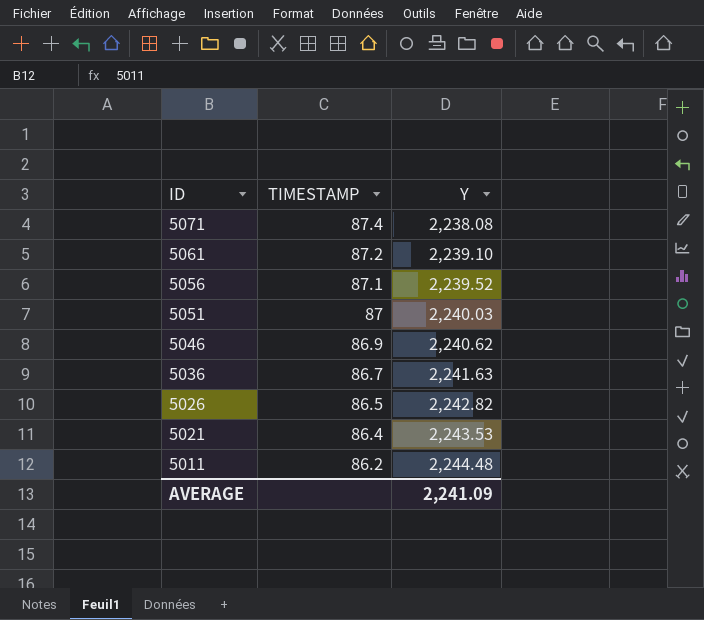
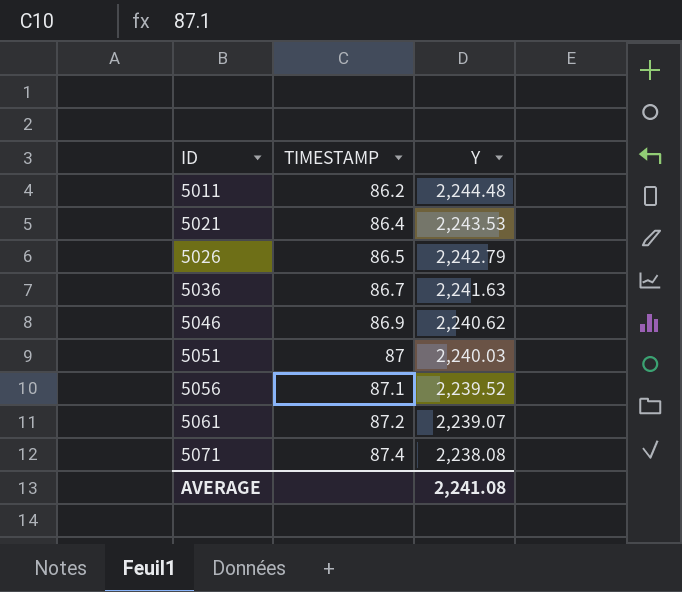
row order: ID descending -> ID ascending
5026 | Y: 2,242.82 -> 2,242.79
5061 | Y: 2,239.10 -> 2,239.07
AVERAGE | Y: 2,241.09 -> 2,241.08

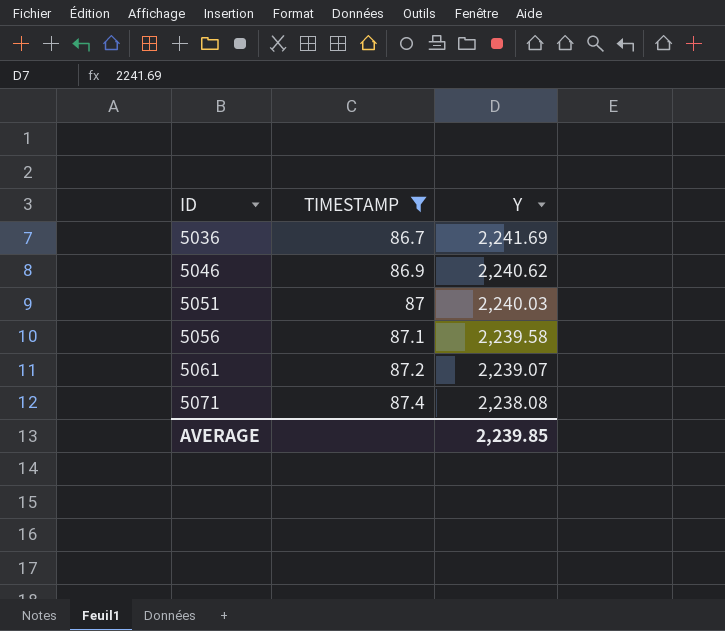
filter: none -> TIMESTAMP >= 86.7
5036 | Y: 2,241.63 -> 2,241.69
5056 | Y: 2,239.52 -> 2,239.58
AVERAGE | Y: 2,241.08 -> 2,239.85

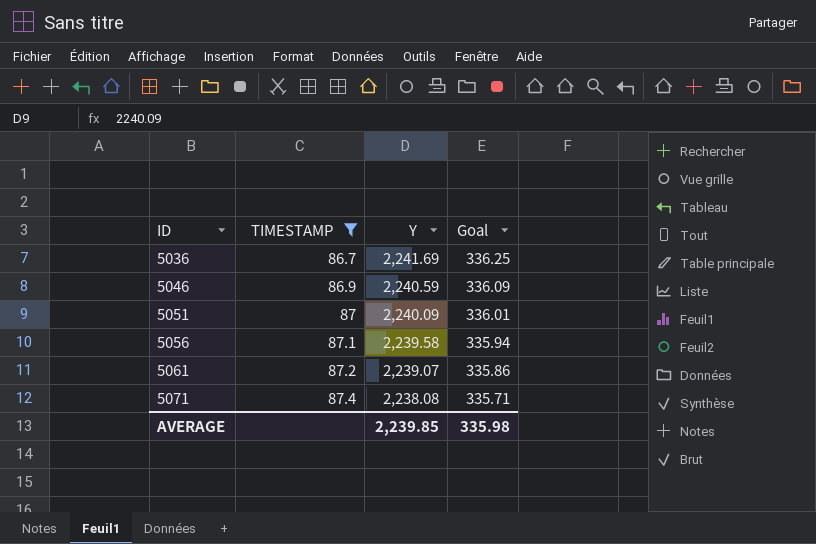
column Goal | formula: none -> [Y] * 0.15
5046 | Y: 2,240.62 -> 2,240.59
5051 | Y: 2,240.03 -> 2,240.09

